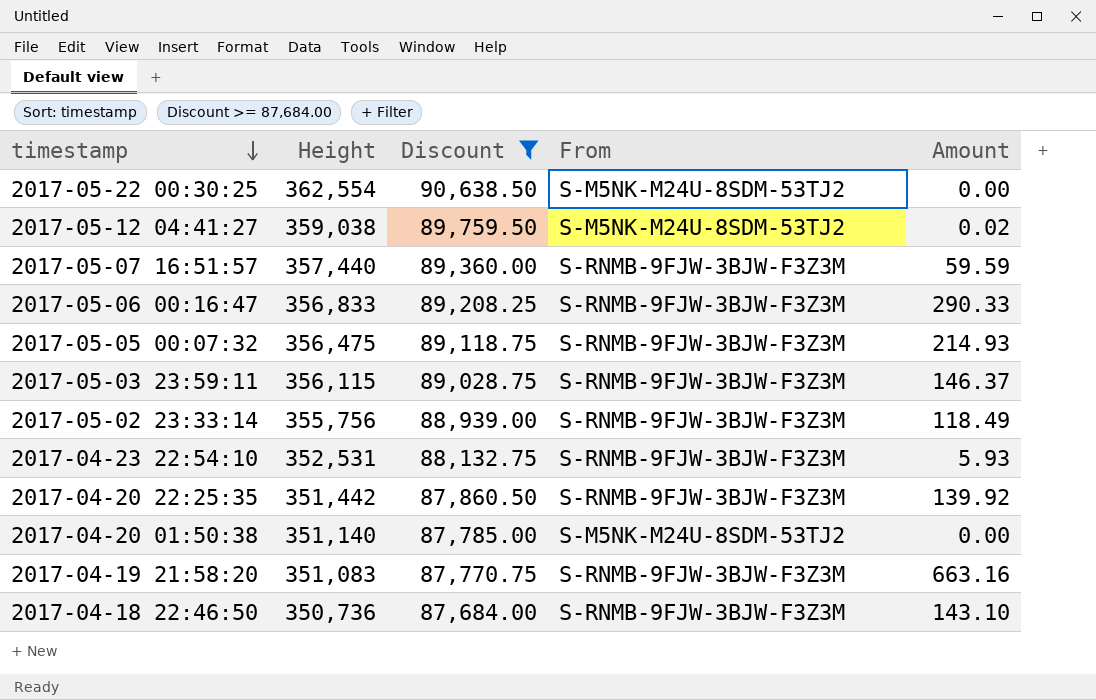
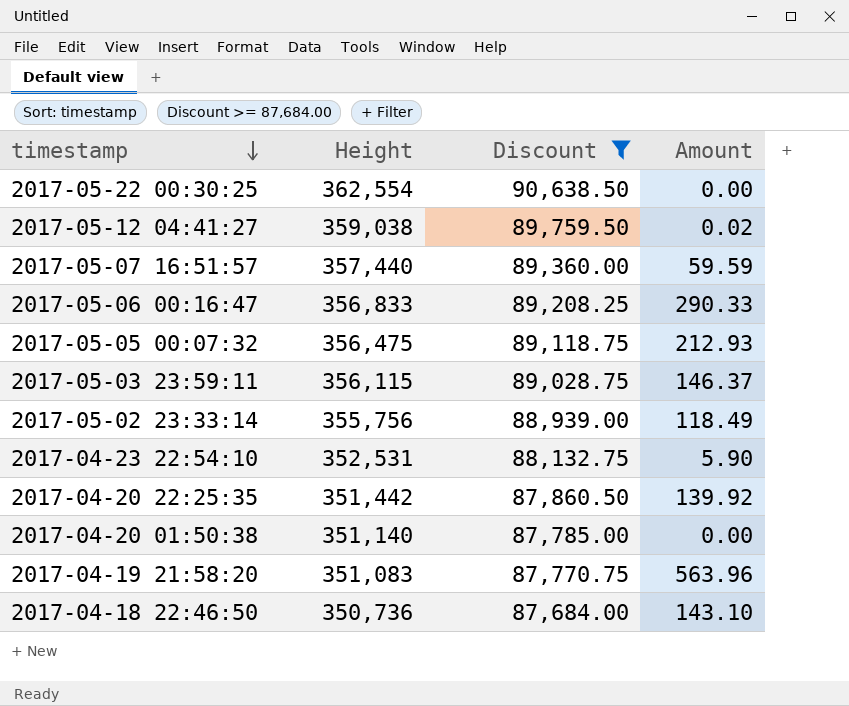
column From | position: 4 -> none
2017-05-05 00:07:32 | Amount: 214.93 -> 212.93
2017-04-23 22:54:10 | Amount: 5.93 -> 5.90
2017-04-19 21:58:20 | Amount: 663.16 -> 563.96

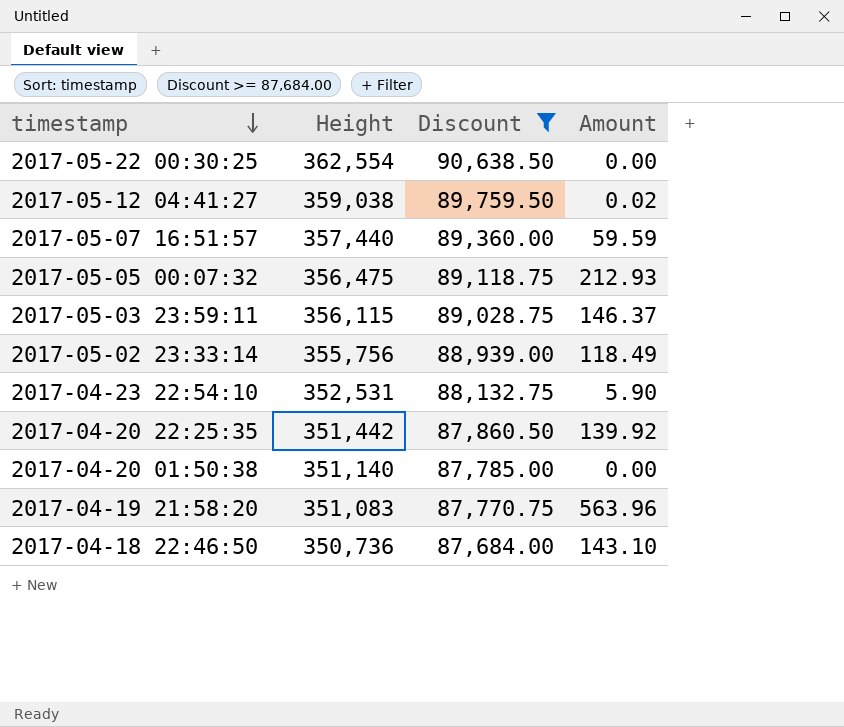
row 2017-05-06 00:16:47: 356,833 | 89,208.25 | 290.33 -> none

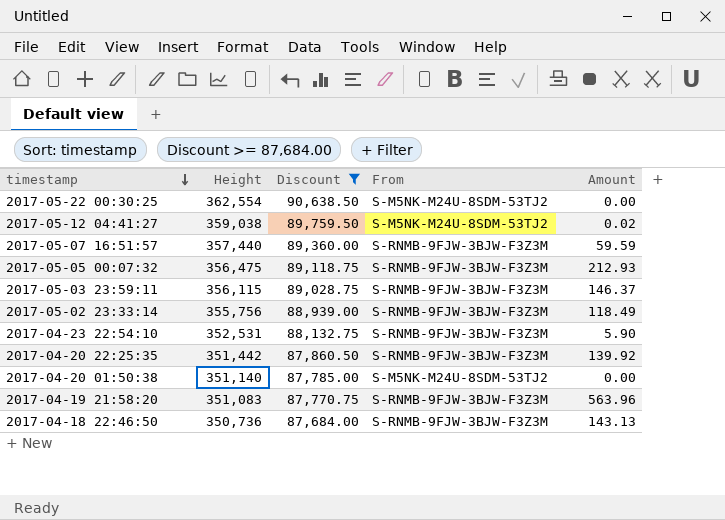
column From | position: none -> 4
2017-04-18 22:46:50 | Amount: 143.10 -> 143.13

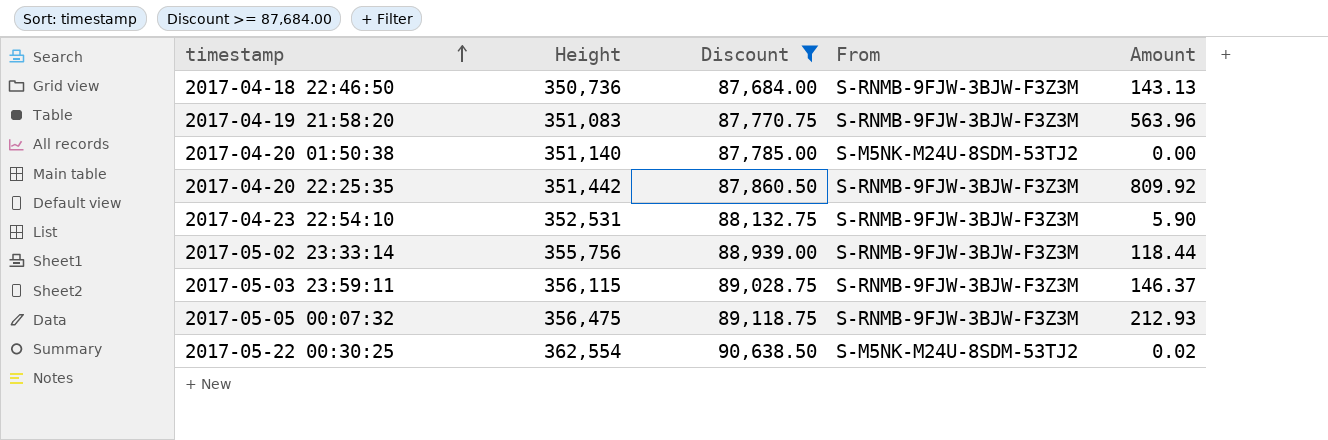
row order: timestamp descending -> timestamp ascending
row 2017-05-12 04:41:27: 359,038 | 89,759.50 | S-M5NK-M24U-8SDM-53TJ2 | 0.02 -> none
row 2017-05-07 16:51:57: 357,440 | 89,360.00 | S-RNMB-9FJW-3BJW-F3Z3M | 59.59 -> none
2017-04-20 22:25:35 | Amount: 139.92 -> 809.92
2017-05-02 23:33:14 | Amount: 118.49 -> 118.44
2017-05-22 00:30:25 | Amount: 0.00 -> 0.02

